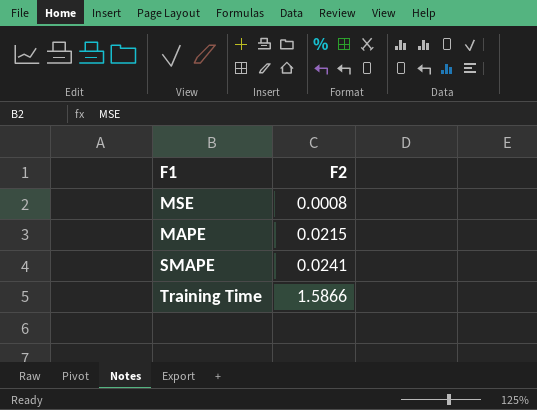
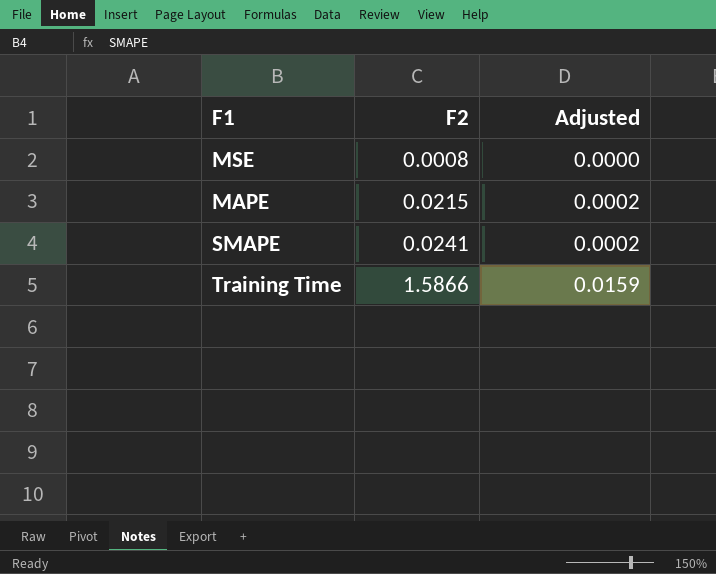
column Adjusted | formula: none -> [F2] * 0.01

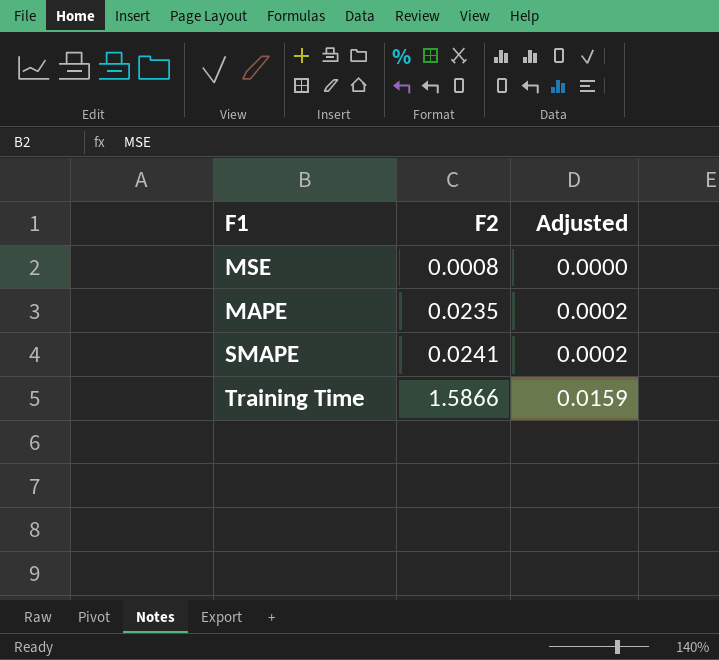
MAPE | F2: 0.0215 -> 0.0235

